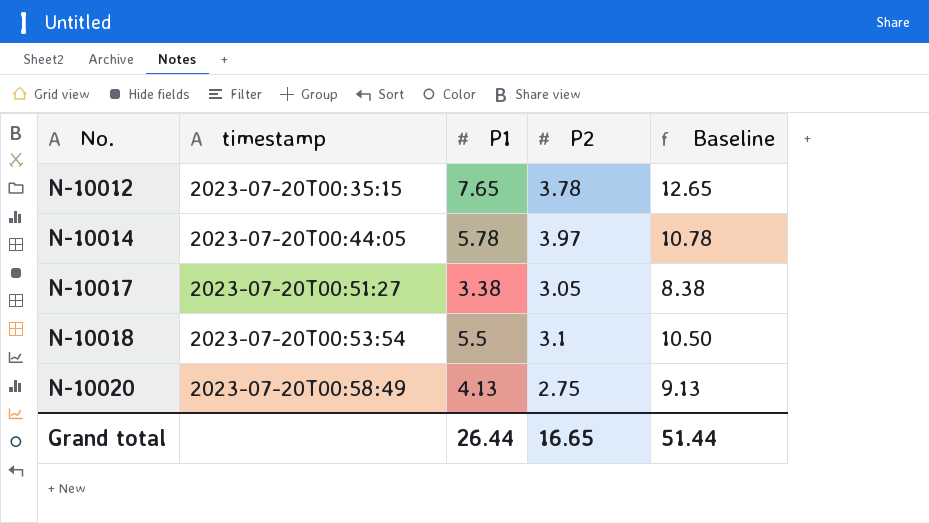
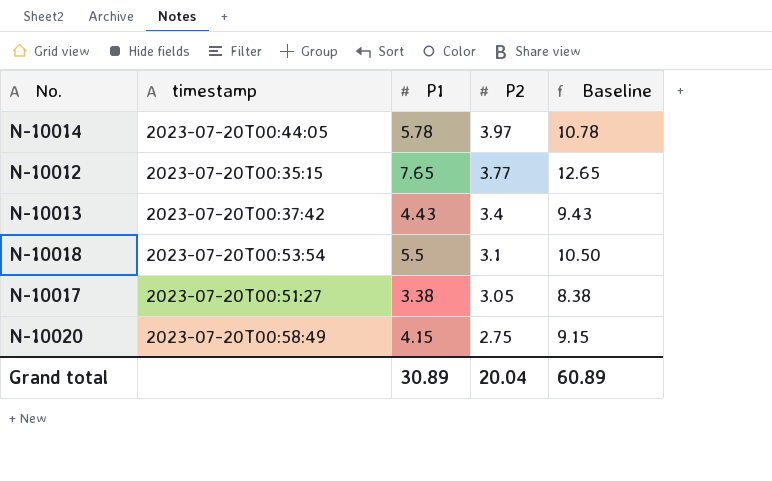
row order: No. ascending -> P2 descending
N-10012 | P2: 3.78 -> 3.77
row N-10013: none -> 2023-07-20T00:37:42 | 4.43 | 3.4 | 9.43
N-10020 | P1: 4.13 -> 4.15
N-10020 | Baseline: 9.13 -> 9.15
Grand total | P1: 26.44 -> 30.89
Grand total | P2: 16.65 -> 20.04
Grand total | Baseline: 51.44 -> 60.89

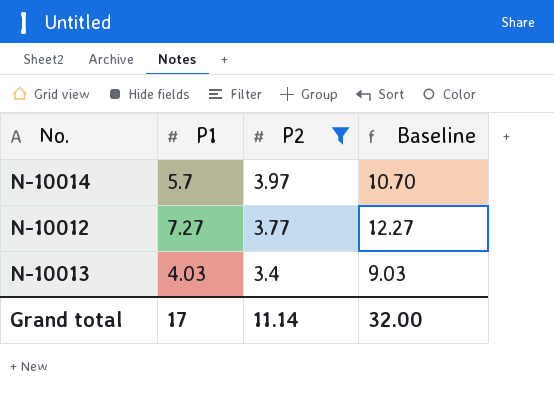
filter: none -> P2 >= 3.4
column timestamp | position: 2 -> none
N-10014 | P1: 5.78 -> 5.7
N-10014 | Baseline: 10.78 -> 10.70
N-10012 | P1: 7.65 -> 7.27
N-10012 | Baseline: 12.65 -> 12.27
N-10013 | P1: 4.43 -> 4.03
N-10013 | Baseline: 9.43 -> 9.03
Grand total | P1: 30.89 -> 17
Grand total | P2: 20.04 -> 11.14
Grand total | Baseline: 60.89 -> 32.00

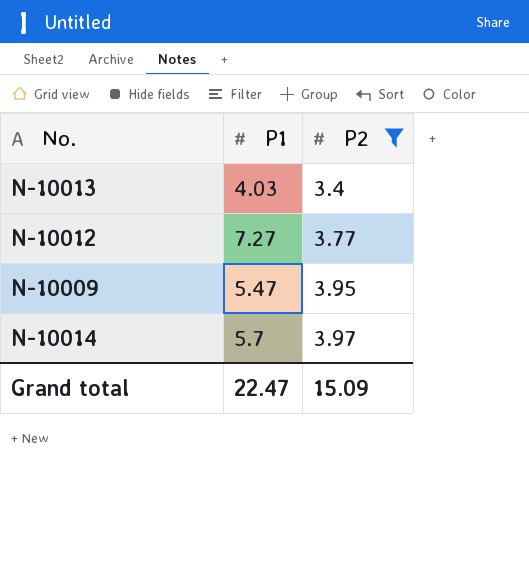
row order: P2 descending -> P2 ascending
column Baseline | formula: [P1] + 5 -> none
row N-10009: none -> 5.47 | 3.95
Grand total | P1: 17 -> 22.47
Grand total | P2: 11.14 -> 15.09

